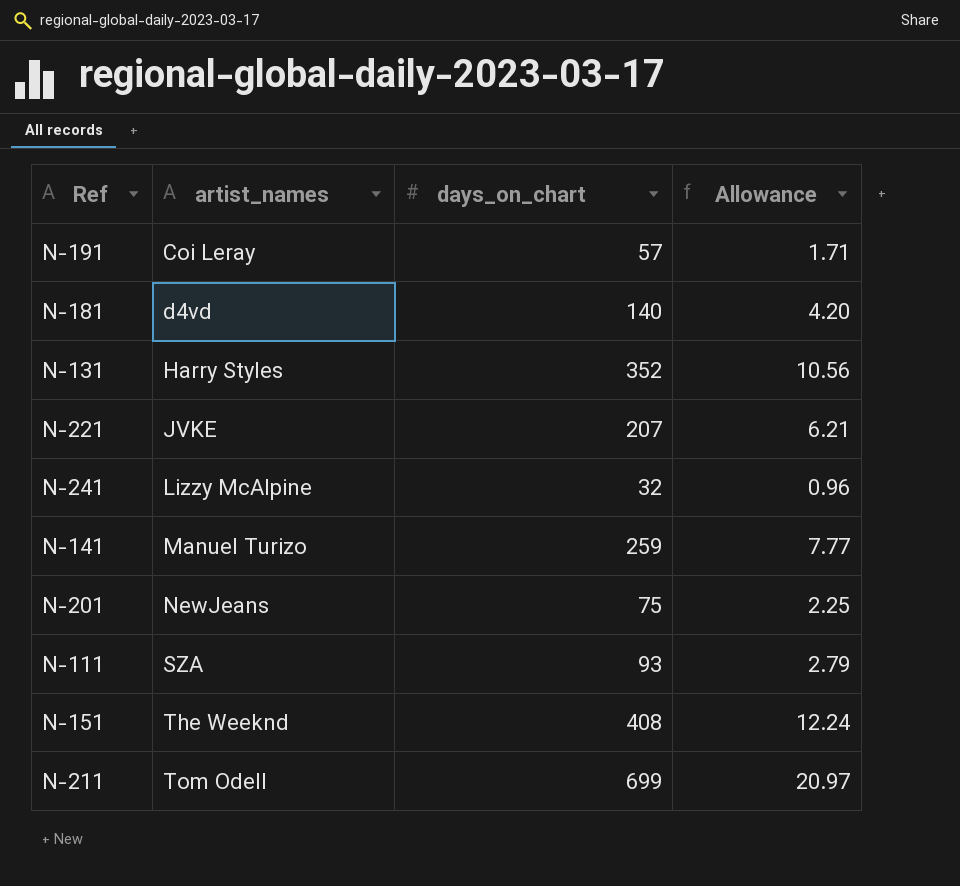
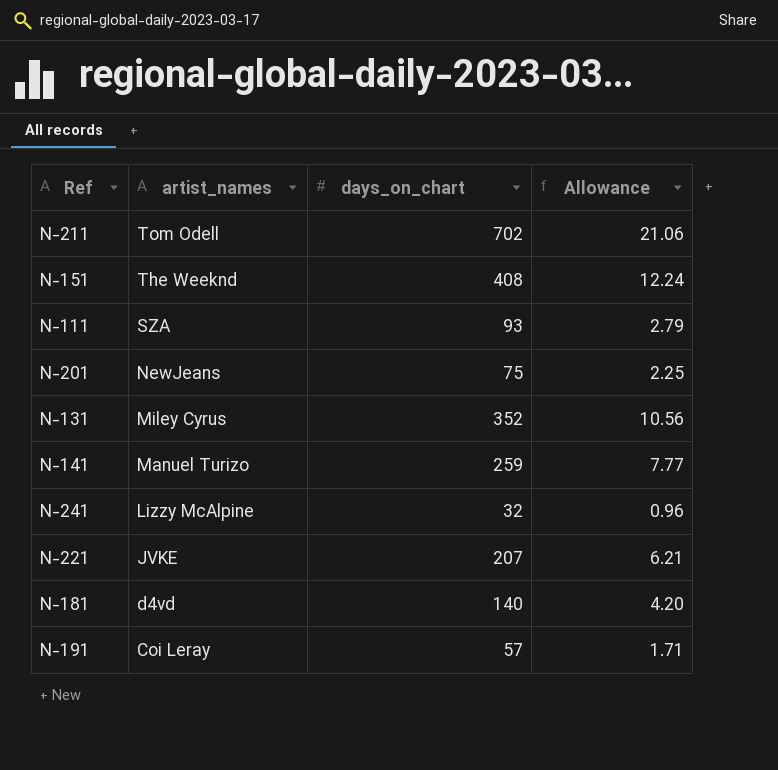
row order: artist_names ascending -> artist_names descending
N-211 | days_on_chart: 699 -> 702
N-211 | Allowance: 20.97 -> 21.06
N-131 | artist_names: Harry Styles -> Miley Cyrus

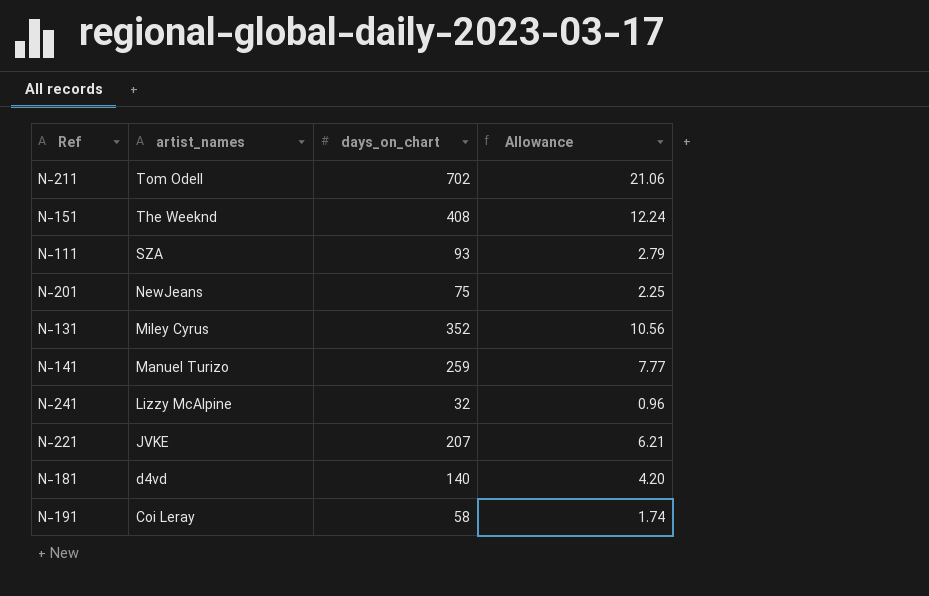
N-191 | days_on_chart: 57 -> 58
N-191 | Allowance: 1.71 -> 1.74

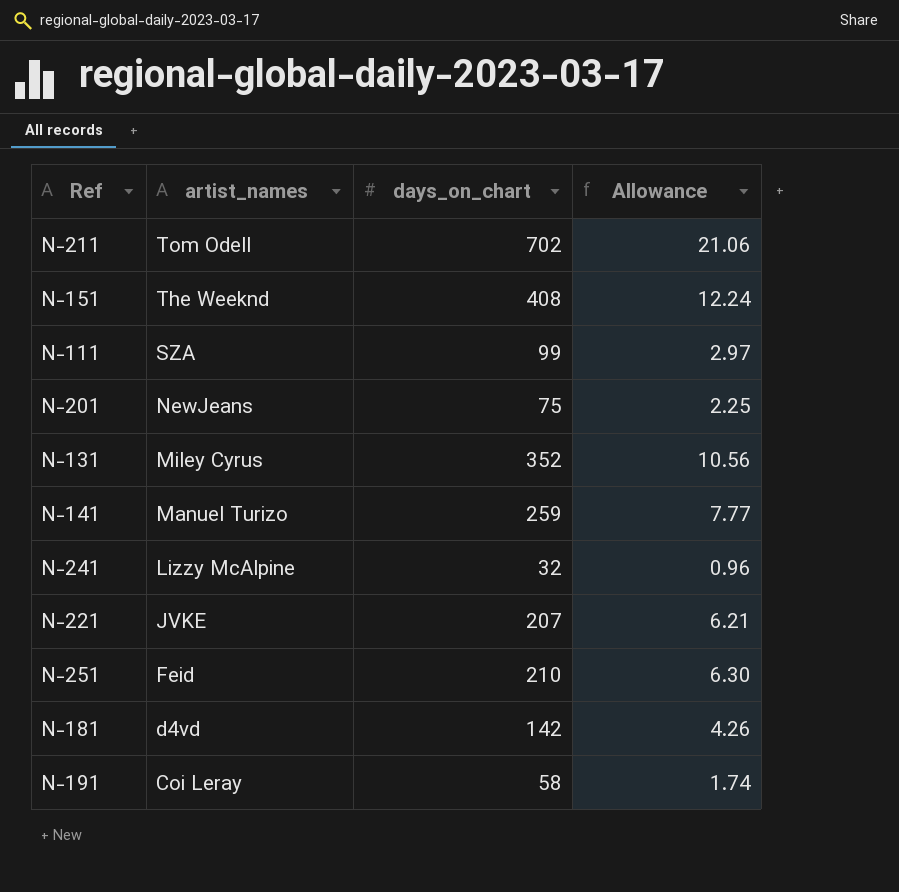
N-111 | days_on_chart: 93 -> 99
N-111 | Allowance: 2.79 -> 2.97
row N-251: none -> Feid | 210 | 6.30
N-181 | days_on_chart: 140 -> 142
N-181 | Allowance: 4.20 -> 4.26

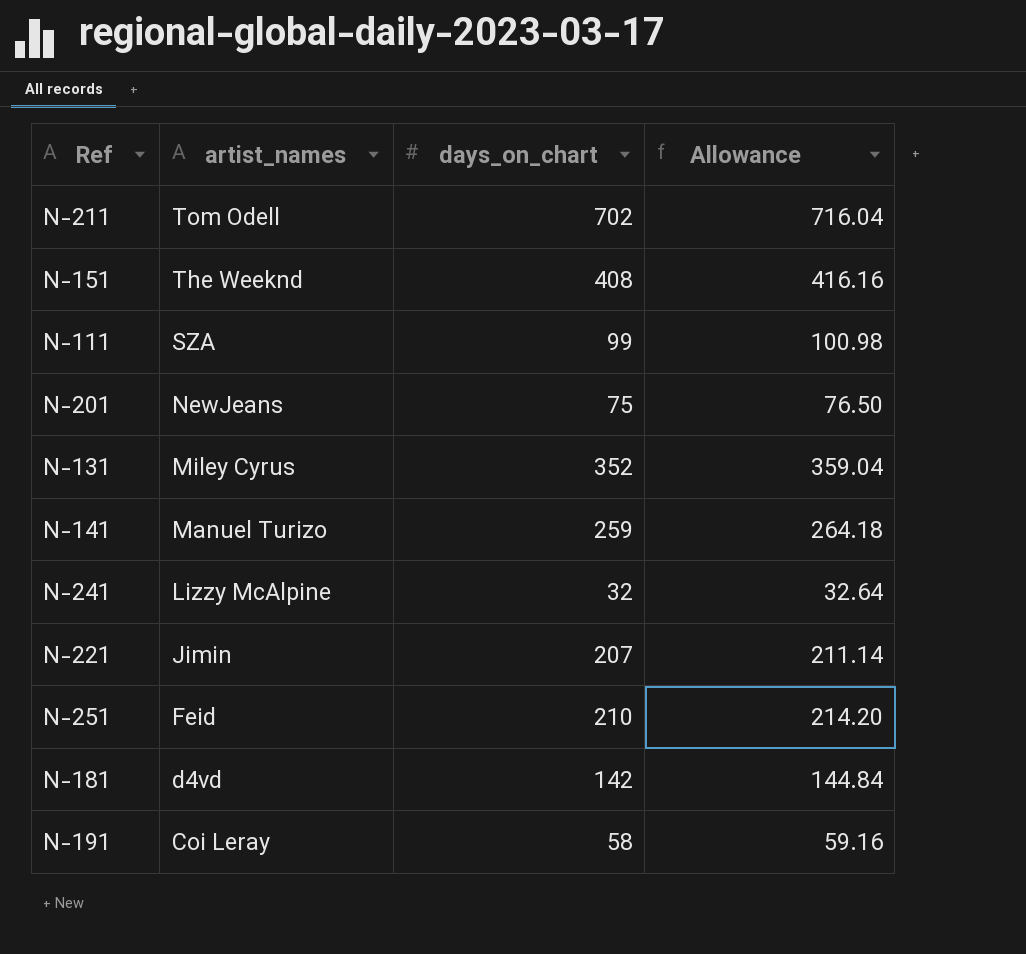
column Allowance | formula: [days_on_chart] * 0.03 -> [days_on_chart] * 1.02
N-221 | artist_names: JVKE -> Jimin

